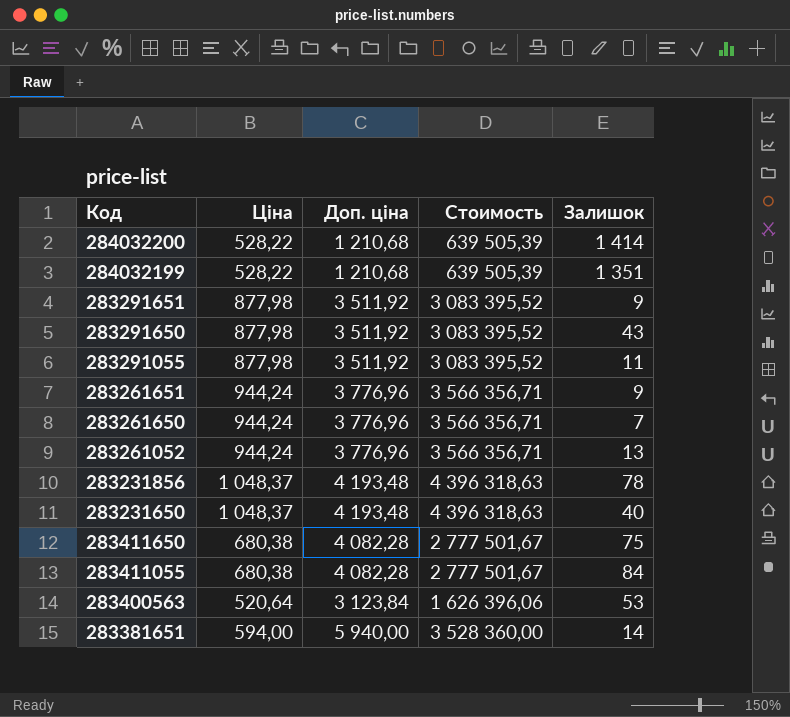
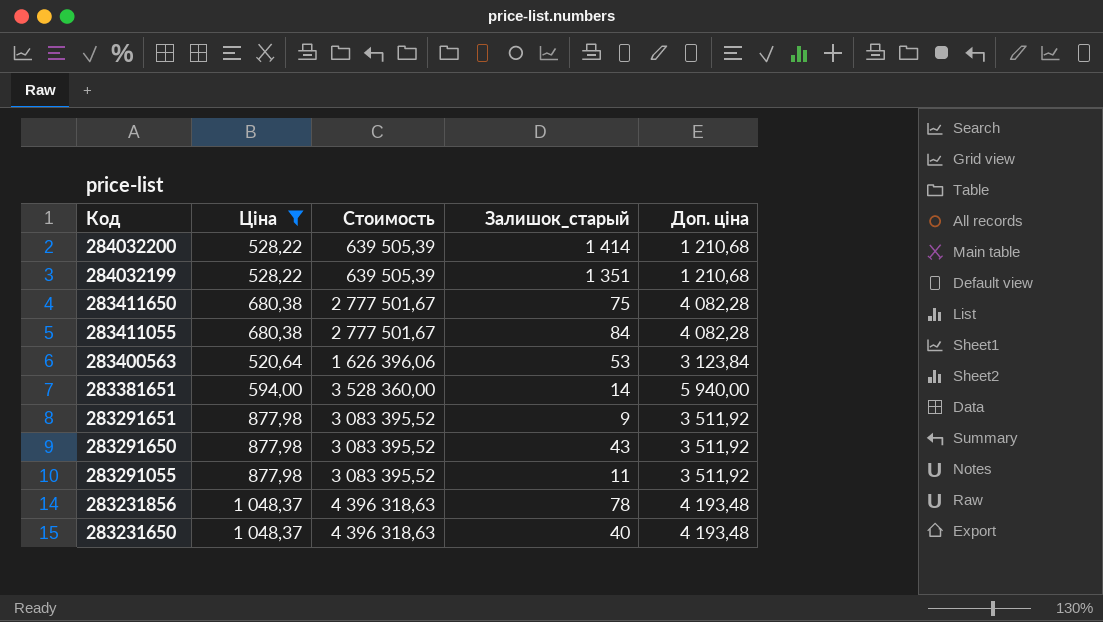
filter: none -> Ціна != 944,24
row order: none -> Код descending
column name: Залишок -> Залишок_старый
column Доп. ціна | position: 3 -> 5

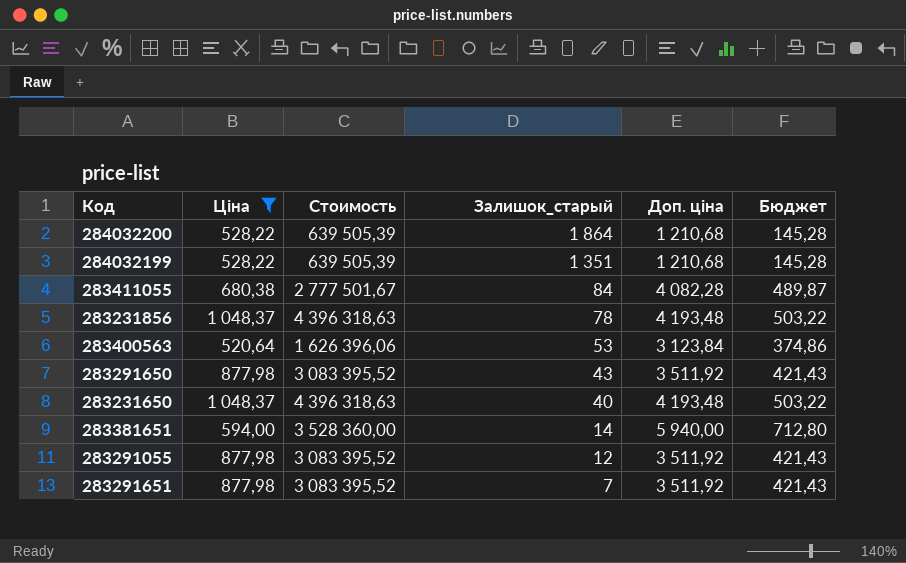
row order: Код descending -> Залишок_старый descending
column Бюджет | formula: none -> [Доп. ціна] * 0,12
row 283411650: 680,38 | 2 777 501,67 | 75 | 4 082,28 -> none
284032200 | Залишок_старый: 1 414 -> 1 864
283291055 | Залишок_старый: 11 -> 12
283291651 | Залишок_старый: 9 -> 7

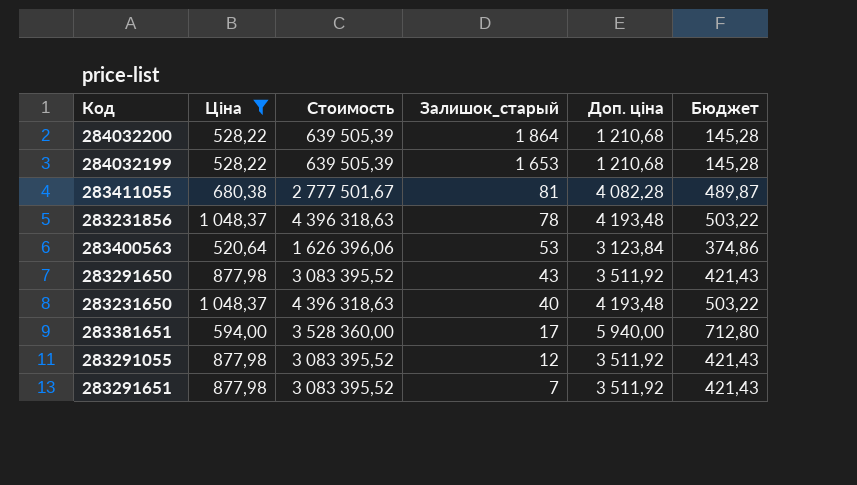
284032199 | Залишок_старый: 1 351 -> 1 653
283411055 | Залишок_старый: 84 -> 81
283381651 | Залишок_старый: 14 -> 17

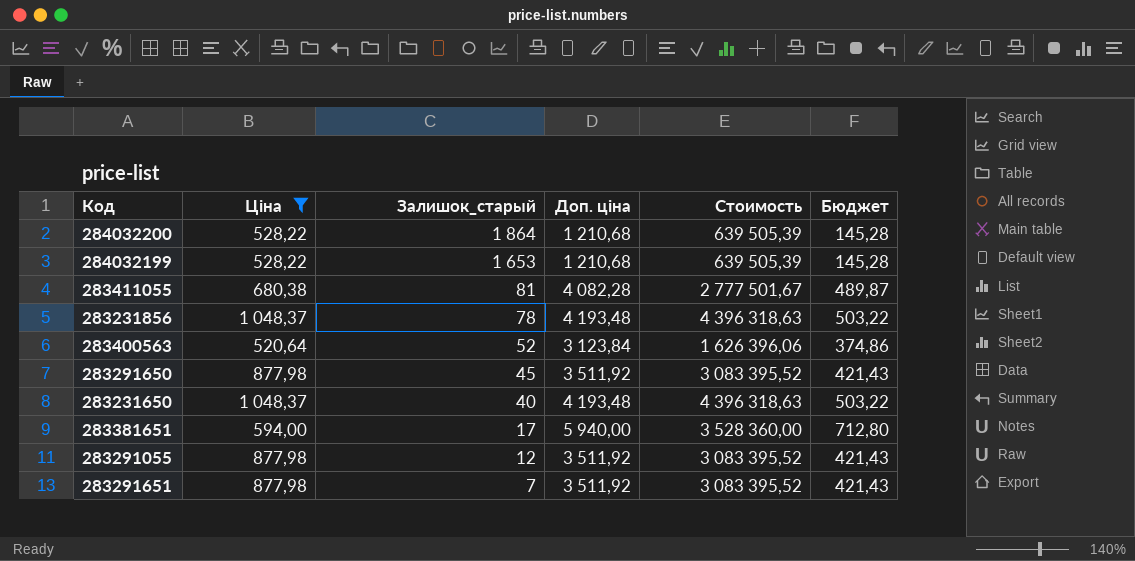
column Стоимость | position: 3 -> 5
283400563 | Залишок_старый: 53 -> 52
283291650 | Залишок_старый: 43 -> 45

